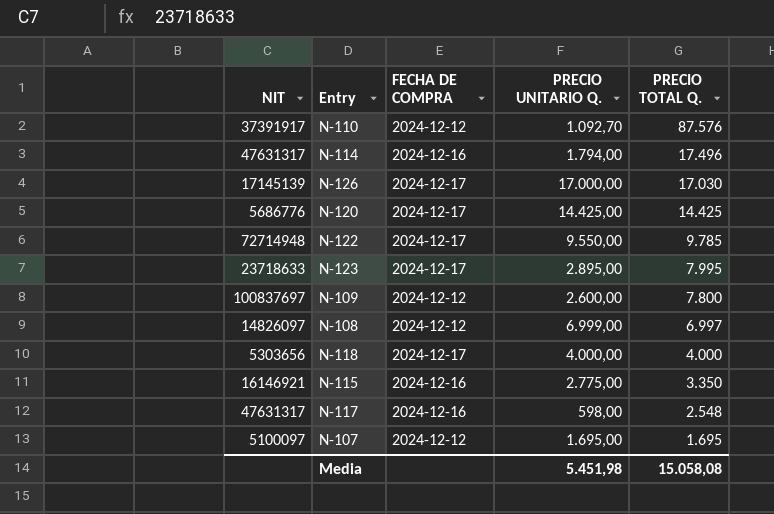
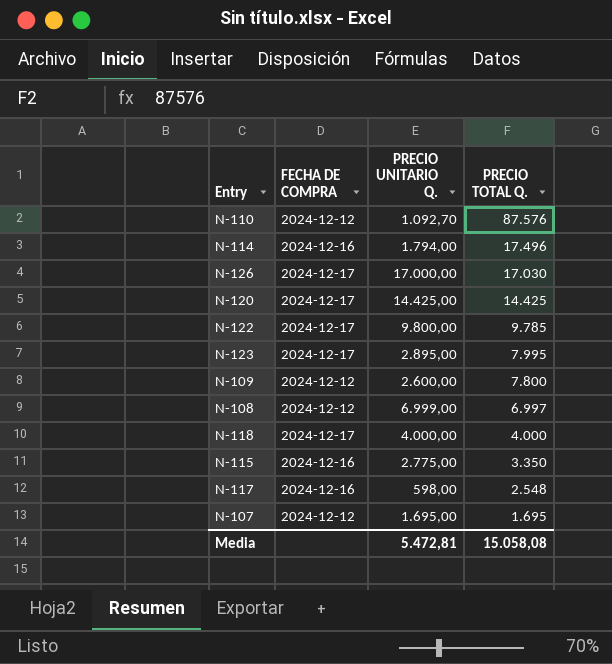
column NIT | position: 1 -> none
N-122 | PRECIO UNITARIO Q.: 9.550,00 -> 9.800,00
Media | PRECIO UNITARIO Q.: 5.451,98 -> 5.472,81

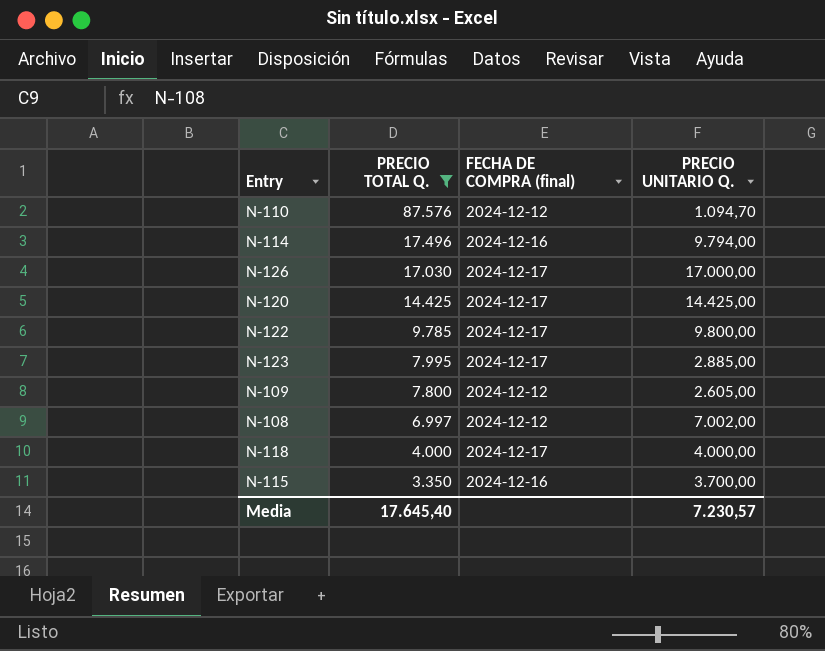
filter: none -> PRECIO TOTAL Q. >= 3.350
column PRECIO TOTAL Q. | position: 4 -> 2
column name: FECHA DE COMPRA -> FECHA DE COMPRA (final)
N-110 | PRECIO UNITARIO Q.: 1.092,70 -> 1.094,70
N-114 | PRECIO UNITARIO Q.: 1.794,00 -> 9.794,00
N-123 | PRECIO UNITARIO Q.: 2.895,00 -> 2.885,00
N-109 | PRECIO UNITARIO Q.: 2.600,00 -> 2.605,00
N-108 | PRECIO UNITARIO Q.: 6.999,00 -> 7.002,00
N-115 | PRECIO UNITARIO Q.: 2.775,00 -> 3.700,00
Media | PRECIO TOTAL Q.: 15.058,08 -> 17.645,40
Media | PRECIO UNITARIO Q.: 5.472,81 -> 7.230,57

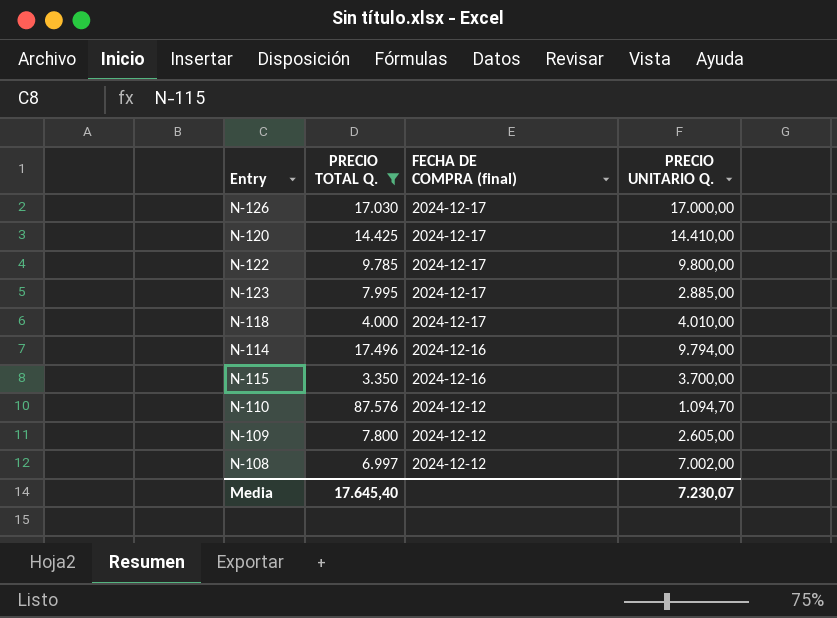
row order: PRECIO TOTAL Q. descending -> FECHA DE COMPRA (final) descending
N-120 | PRECIO UNITARIO Q.: 14.425,00 -> 14.410,00
N-118 | PRECIO UNITARIO Q.: 4.000,00 -> 4.010,00
Media | PRECIO UNITARIO Q.: 7.230,57 -> 7.230,07

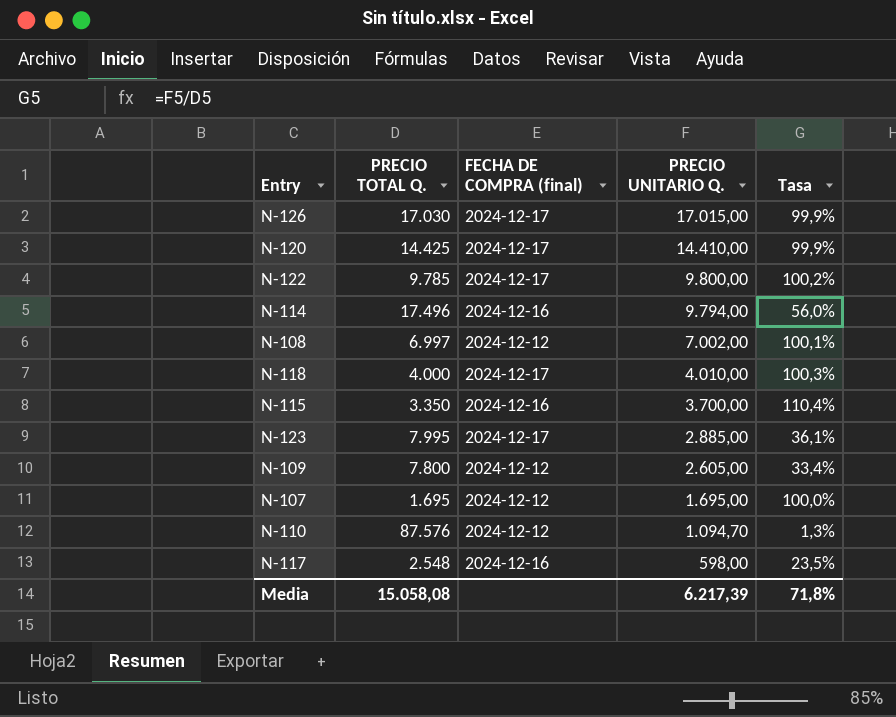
filter: PRECIO TOTAL Q. >= 3.350 -> none
row order: FECHA DE COMPRA (final) descending -> PRECIO UNITARIO Q. descending
column Tasa | formula: none -> [PRECIO UNITARIO Q.] / [PRECIO TOTAL Q.]
N-126 | PRECIO UNITARIO Q.: 17.000,00 -> 17.015,00
Media | PRECIO TOTAL Q.: 17.645,40 -> 15.058,08
Media | PRECIO UNITARIO Q.: 7.230,07 -> 6.217,39

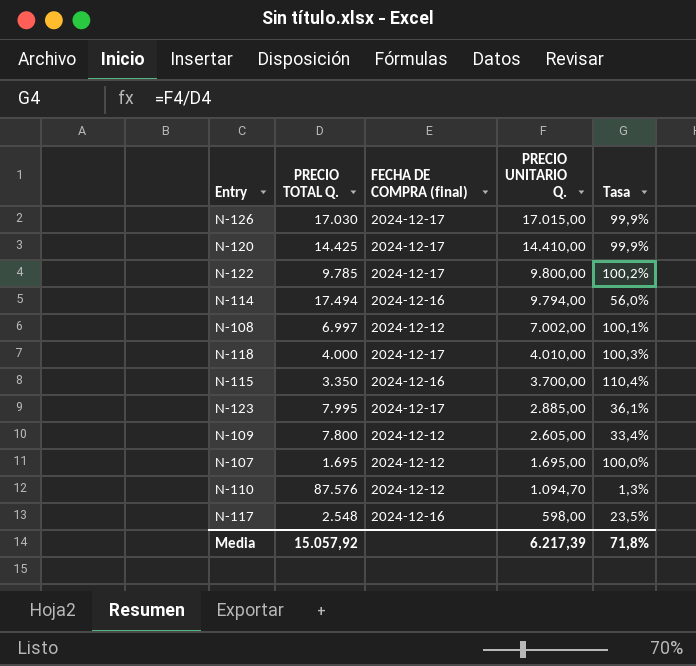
N-114 | PRECIO TOTAL Q.: 17.496 -> 17.494
Media | PRECIO TOTAL Q.: 15.058,08 -> 15.057,92

